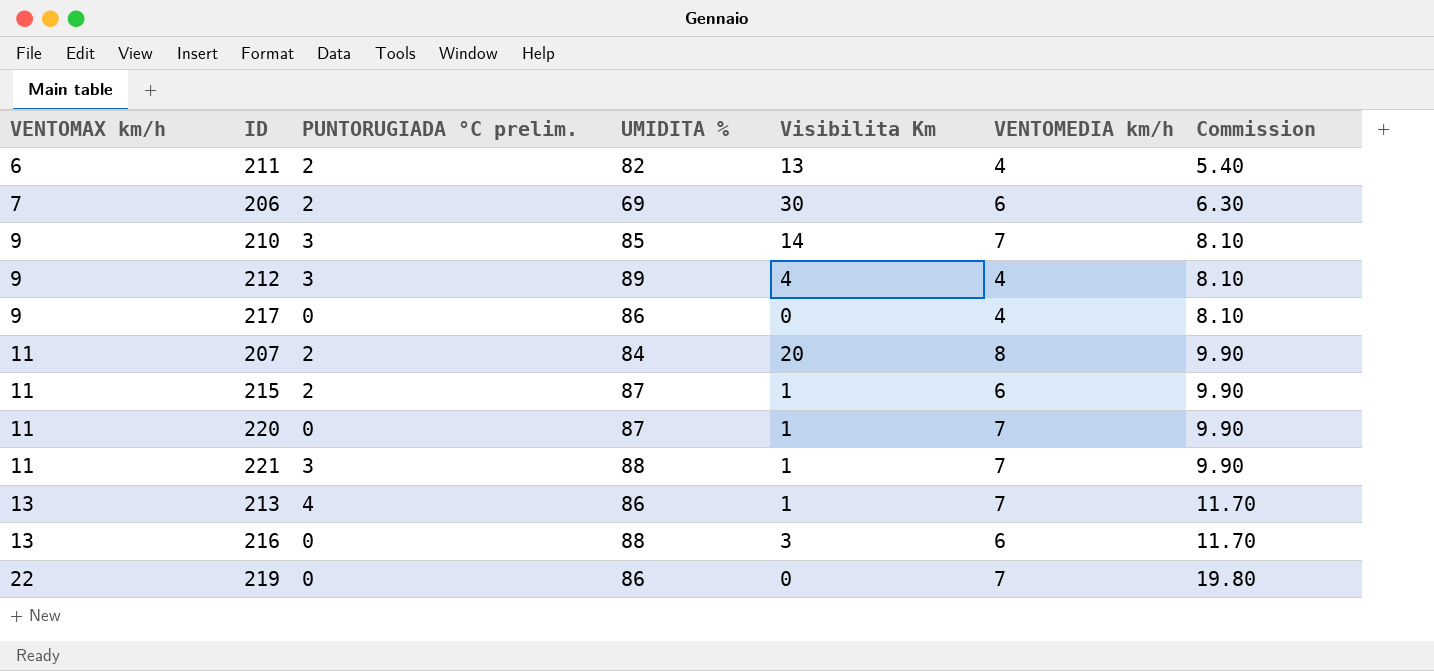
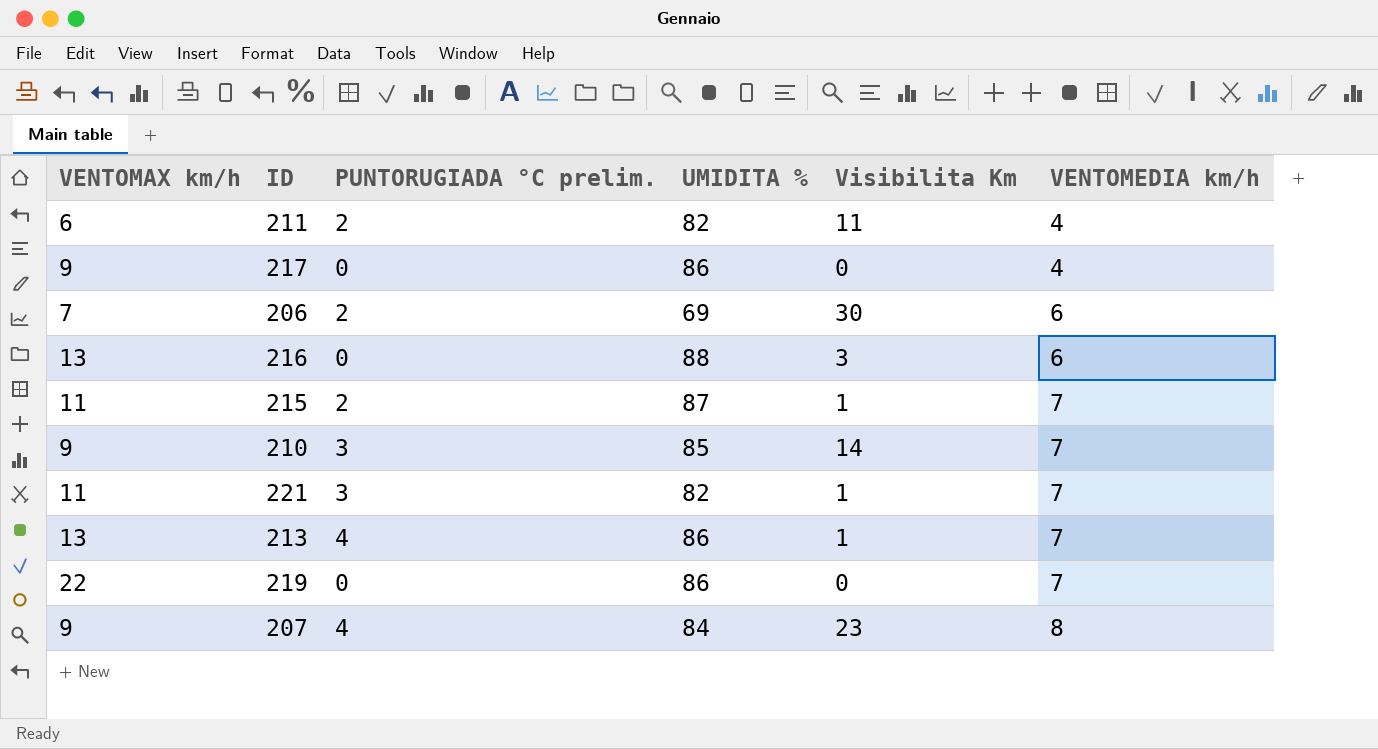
row order: VENTOMAX km/h ascending -> VENTOMEDIA km/h ascending
column Commission | formula: [VENTOMAX km/h] * 0.9 -> none
row 212: 9 | 3 | 89 | 4 | 4 | 8.10 -> none
row 220: 11 | 0 | 87 | 1 | 7 | 9.90 -> none
211 | Visibilita Km: 13 -> 11
215 | VENTOMEDIA km/h: 6 -> 7
221 | UMIDITA %: 88 -> 82
207 | VENTOMAX km/h: 11 -> 9
207 | PUNTORUGIADA °C prelim.: 2 -> 4
207 | Visibilita Km: 20 -> 23

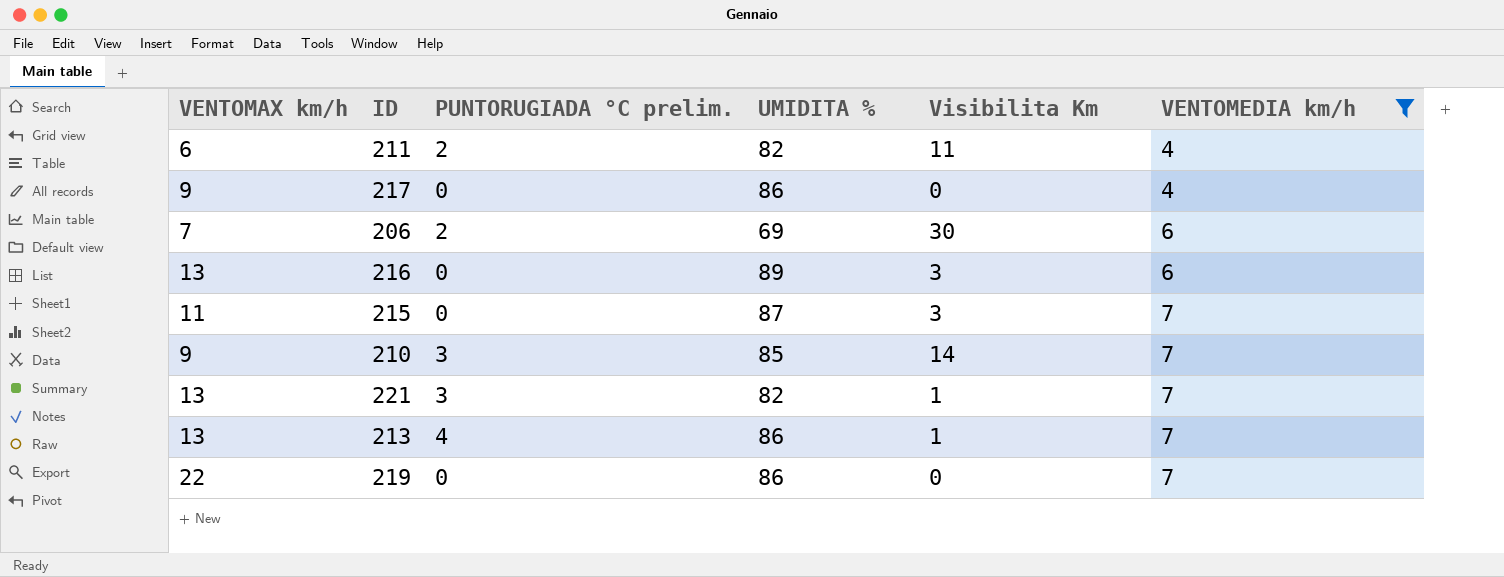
filter: none -> VENTOMEDIA km/h != 8
216 | UMIDITA %: 88 -> 89
215 | PUNTORUGIADA °C prelim.: 2 -> 0
215 | Visibilita Km: 1 -> 3
221 | VENTOMAX km/h: 11 -> 13

